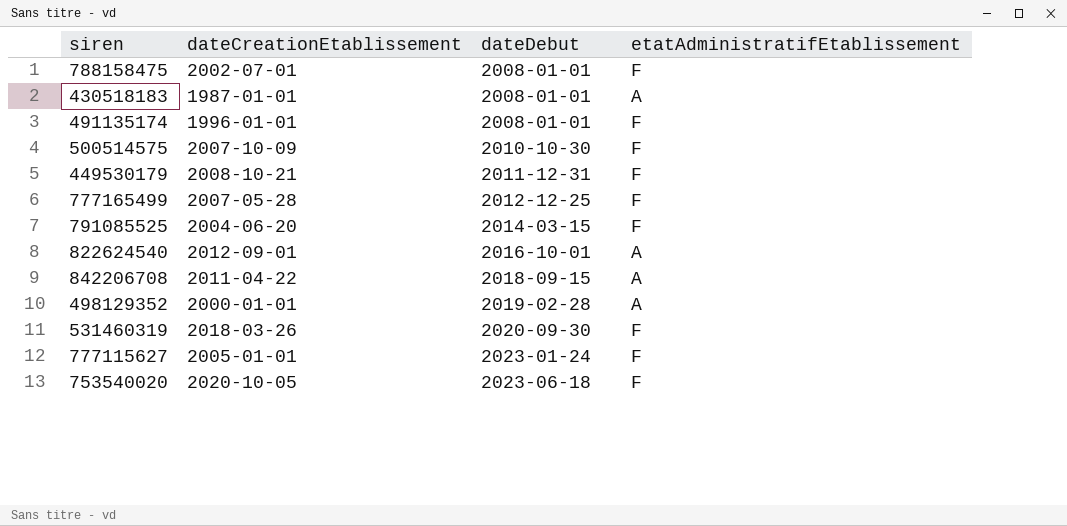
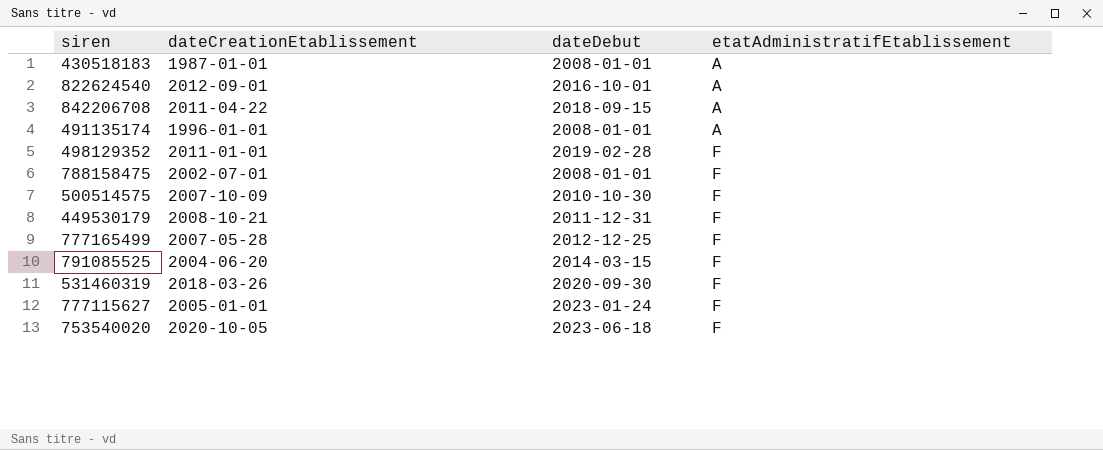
row order: dateDebut ascending -> etatAdministratifEtablissement ascending
491135174 | etatAdministratifEtablissement: F -> A
498129352 | dateCreationEtablissement: 2000-01-01 -> 2011-01-01
498129352 | etatAdministratifEtablissement: A -> F

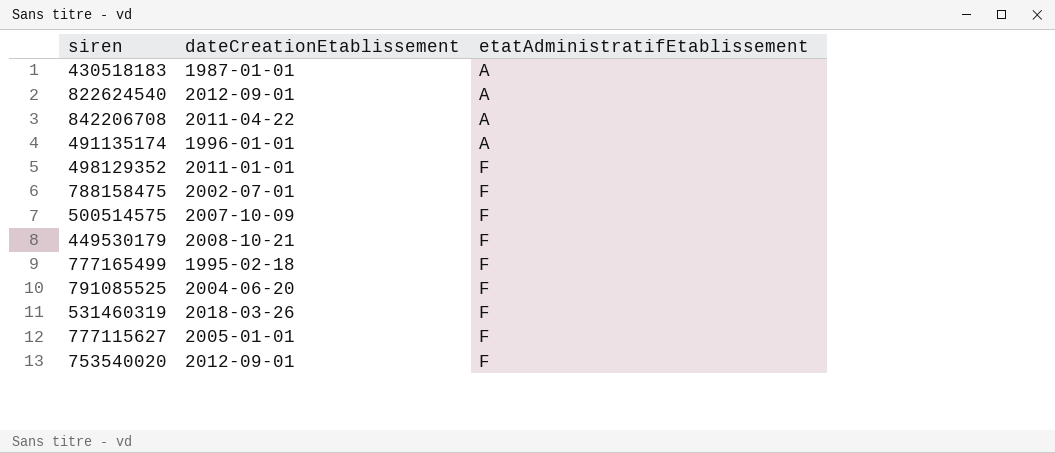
column dateDebut | position: 3 -> none
777165499 | dateCreationEtablissement: 2007-05-28 -> 1995-02-18
753540020 | dateCreationEtablissement: 2020-10-05 -> 2012-09-01

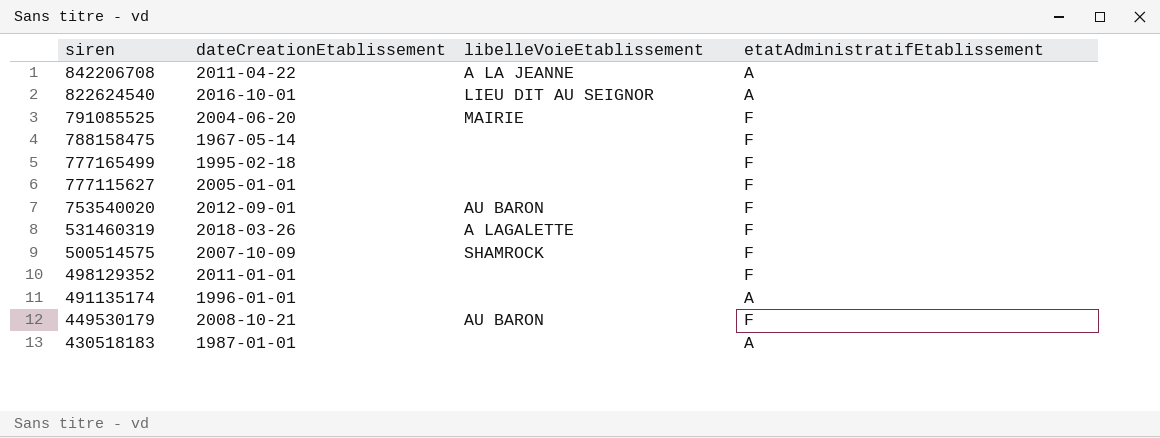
row order: etatAdministratifEtablissement ascending -> siren descending
column libelleVoieEtablissement | position: none -> 3
822624540 | dateCreationEtablissement: 2012-09-01 -> 2016-10-01
788158475 | dateCreationEtablissement: 2002-07-01 -> 1967-05-14

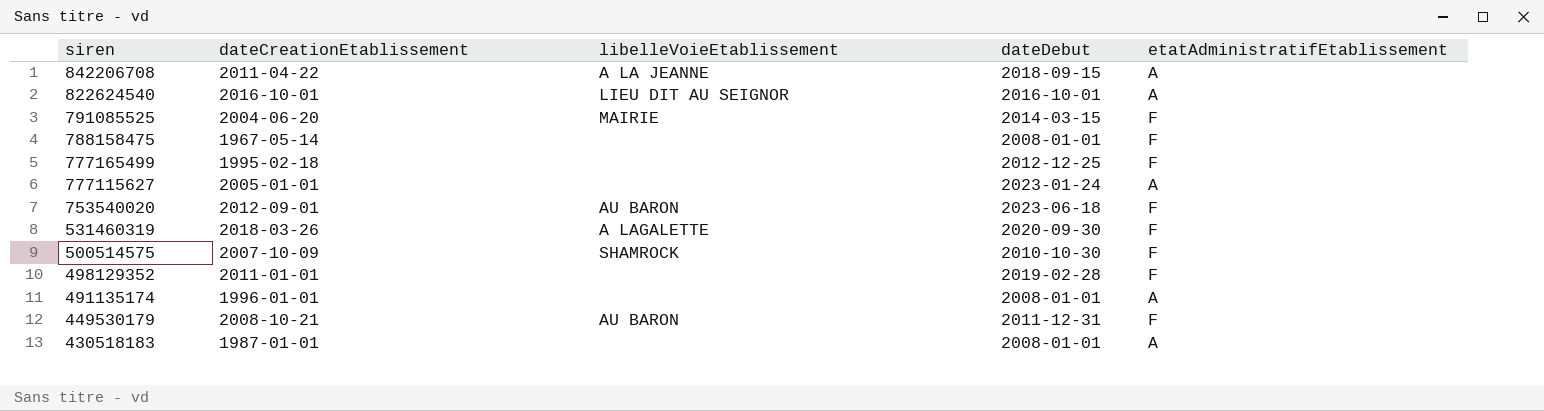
column dateDebut | position: none -> 4
777115627 | etatAdministratifEtablissement: F -> A

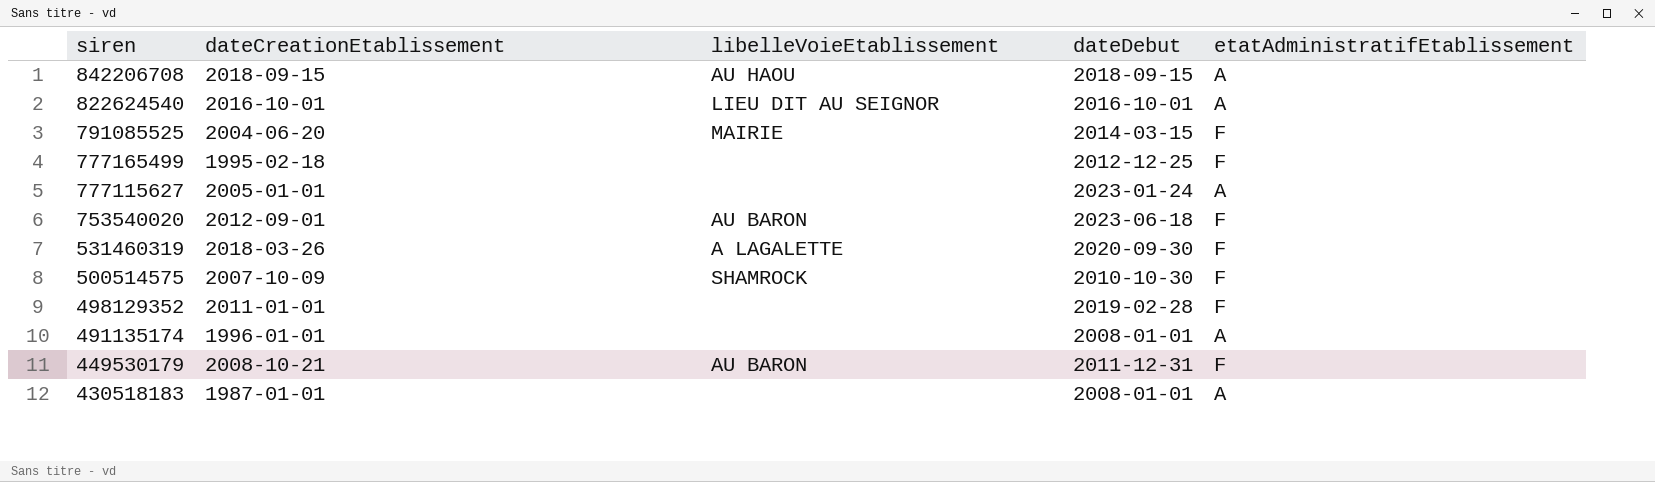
row 788158475: 1967-05-14 | none | 2008-01-01 | F -> none
842206708 | dateCreationEtablissement: 2011-04-22 -> 2018-09-15
842206708 | libelleVoieEtablissement: A LA JEANNE -> AU HAOU

